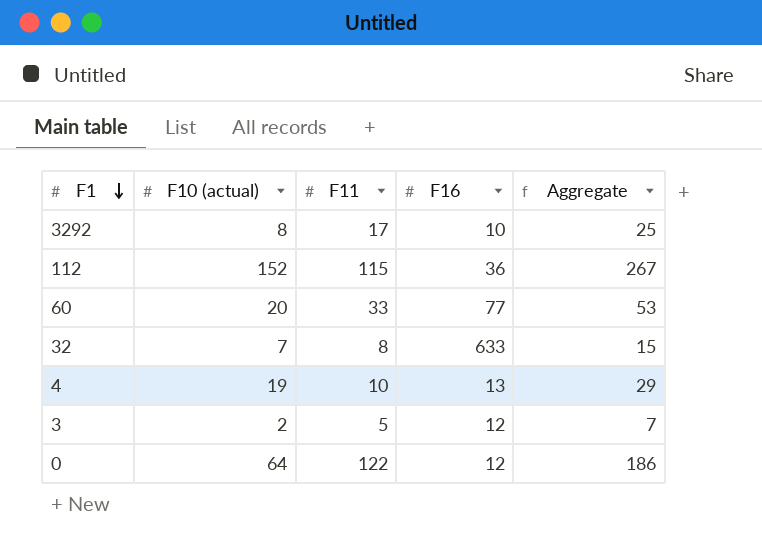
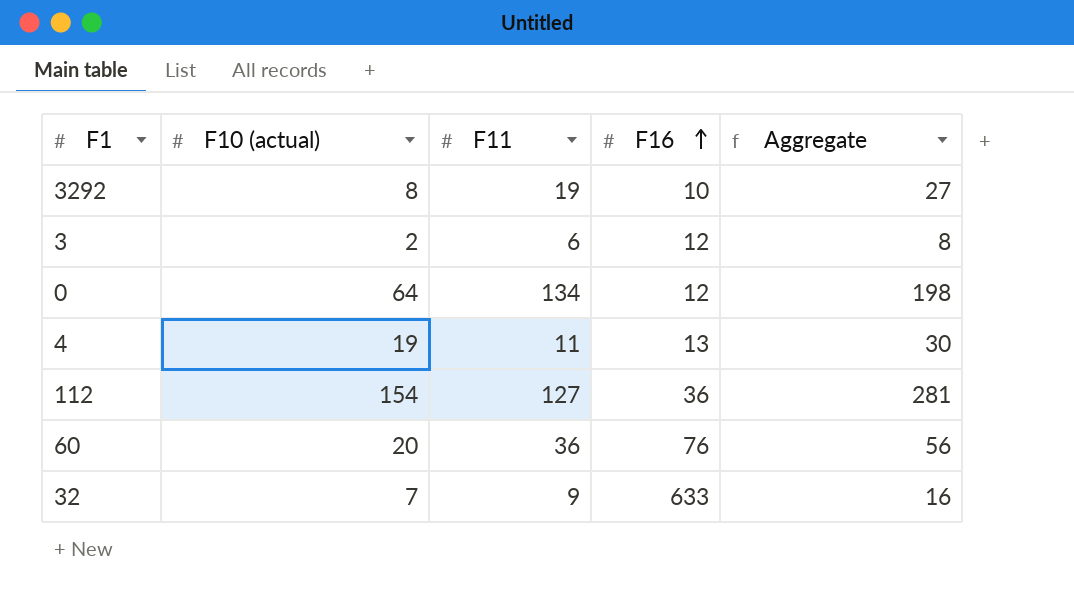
row order: F1 descending -> F16 ascending
3292 | F11: 17 -> 19
3292 | Aggregate: 25 -> 27
3 | F11: 5 -> 6
3 | Aggregate: 7 -> 8
0 | F11: 122 -> 134
0 | Aggregate: 186 -> 198
4 | F11: 10 -> 11
4 | Aggregate: 29 -> 30
112 | F10 (actual): 152 -> 154
112 | F11: 115 -> 127
112 | Aggregate: 267 -> 281
60 | F11: 33 -> 36
60 | F16: 77 -> 76
60 | Aggregate: 53 -> 56
32 | F11: 8 -> 9
32 | Aggregate: 15 -> 16

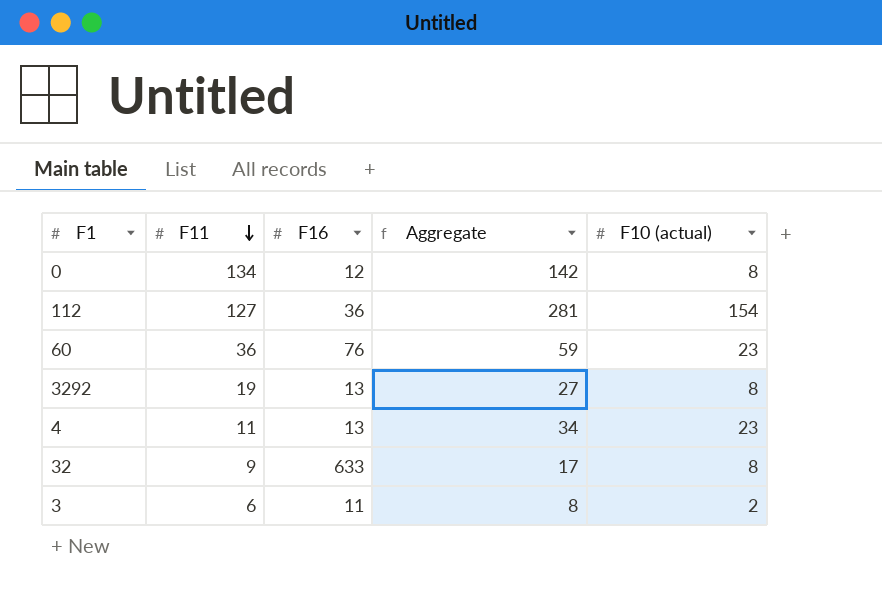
row order: F16 ascending -> F11 descending
column F10 (actual) | position: 2 -> 5
0 | Aggregate: 198 -> 142
0 | F10 (actual): 64 -> 8
60 | Aggregate: 56 -> 59
60 | F10 (actual): 20 -> 23
3292 | F16: 10 -> 13
4 | Aggregate: 30 -> 34
4 | F10 (actual): 19 -> 23
32 | Aggregate: 16 -> 17
32 | F10 (actual): 7 -> 8
3 | F16: 12 -> 11

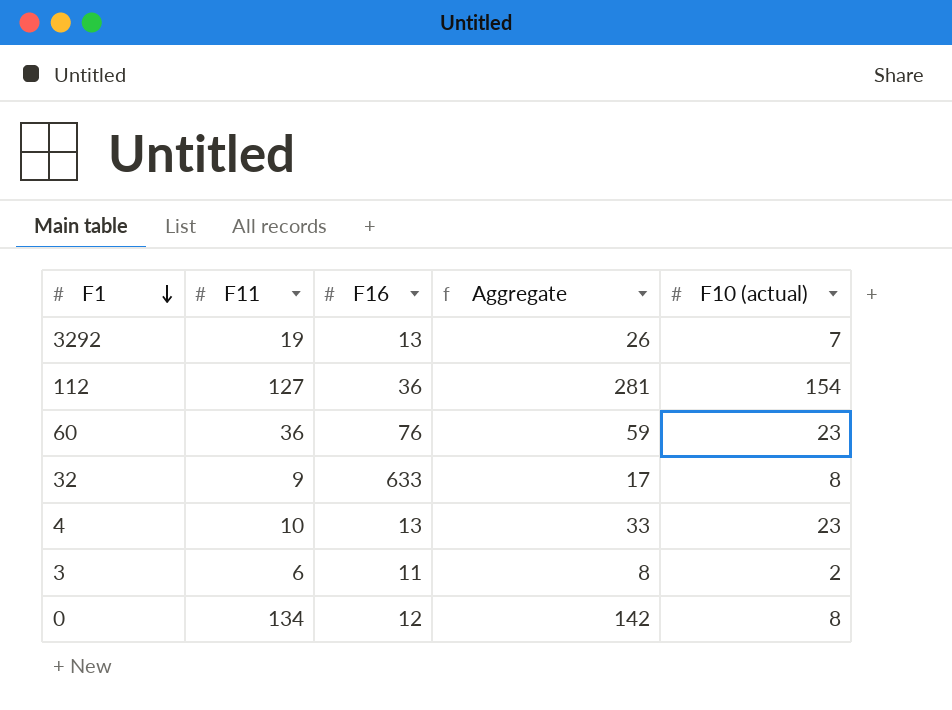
row order: F11 descending -> F1 descending
3292 | Aggregate: 27 -> 26
3292 | F10 (actual): 8 -> 7
4 | F11: 11 -> 10
4 | Aggregate: 34 -> 33

